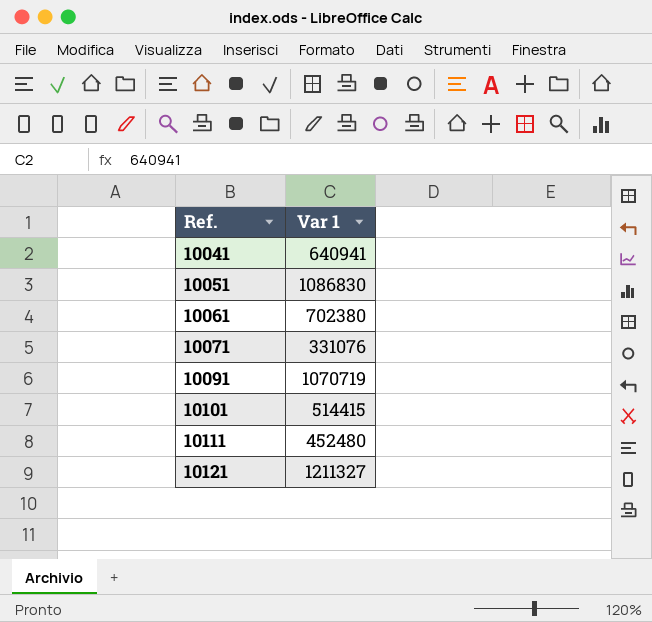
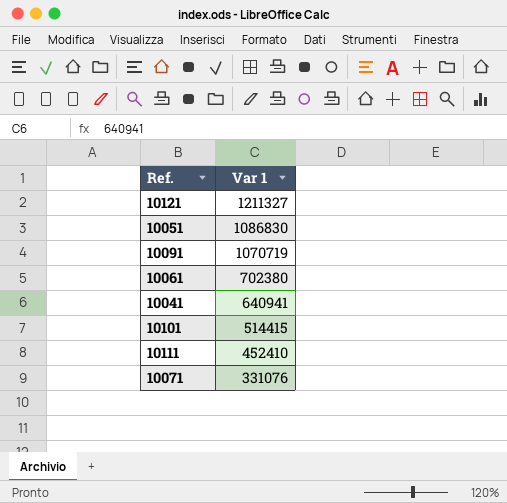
row order: Ref. ascending -> Var 1 descending
10111 | Var 1: 452480 -> 452410

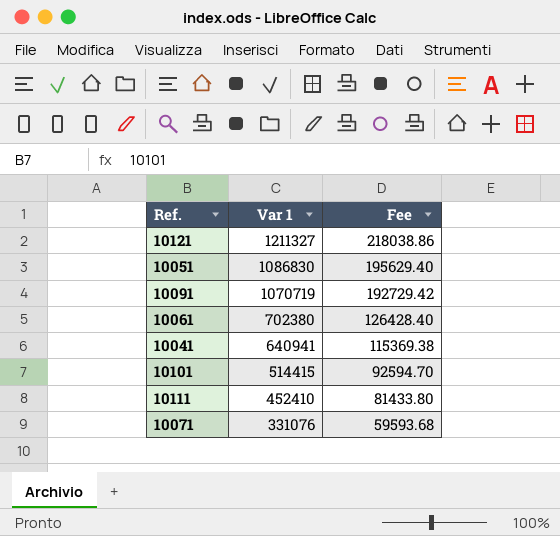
column Fee | formula: none -> [Var 1] * 0.18

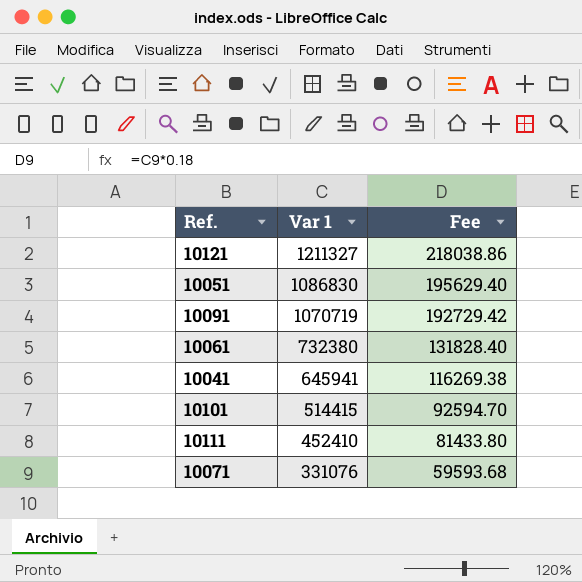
10061 | Var 1: 702380 -> 732380
10061 | Fee: 126428.40 -> 131828.40
10041 | Var 1: 640941 -> 645941
10041 | Fee: 115369.38 -> 116269.38

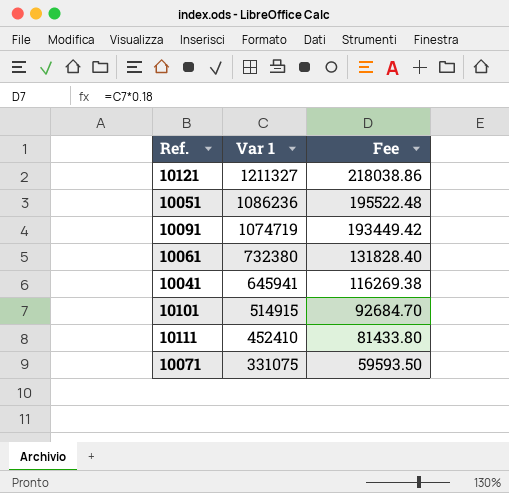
10051 | Var 1: 1086830 -> 1086236
10051 | Fee: 195629.40 -> 195522.48
10091 | Var 1: 1070719 -> 1074719
10091 | Fee: 192729.42 -> 193449.42
10101 | Var 1: 514415 -> 514915
10101 | Fee: 92594.70 -> 92684.70
10071 | Var 1: 331076 -> 331075
10071 | Fee: 59593.68 -> 59593.50

